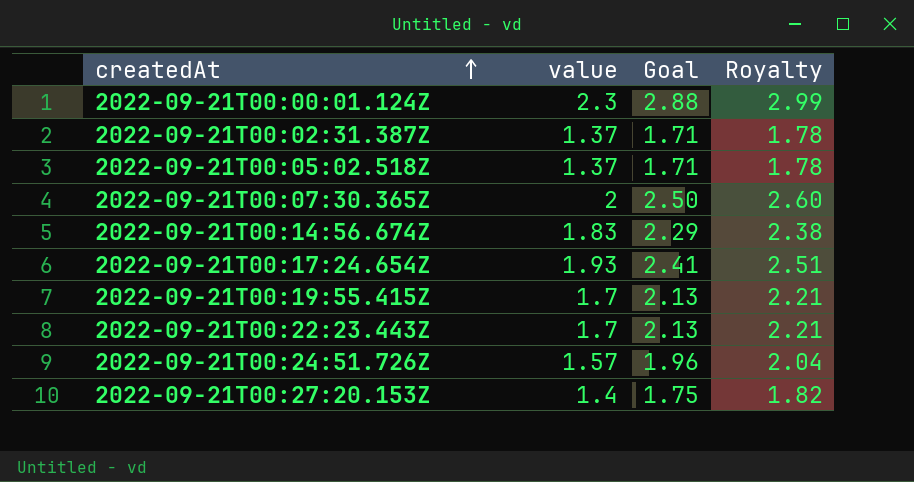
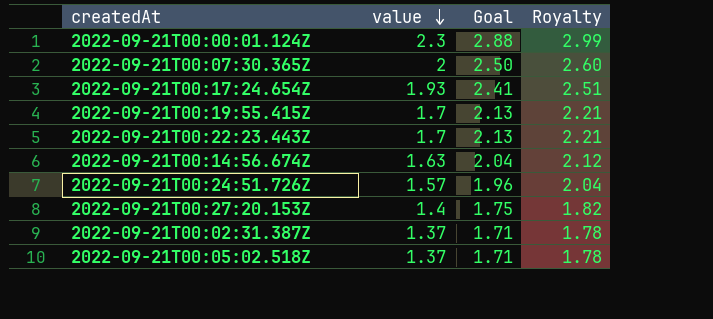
row order: createdAt ascending -> value descending
2022-09-21T00:14:56.674Z | value: 1.83 -> 1.63
2022-09-21T00:14:56.674Z | Goal: 2.29 -> 2.04
2022-09-21T00:14:56.674Z | Royalty: 2.38 -> 2.12

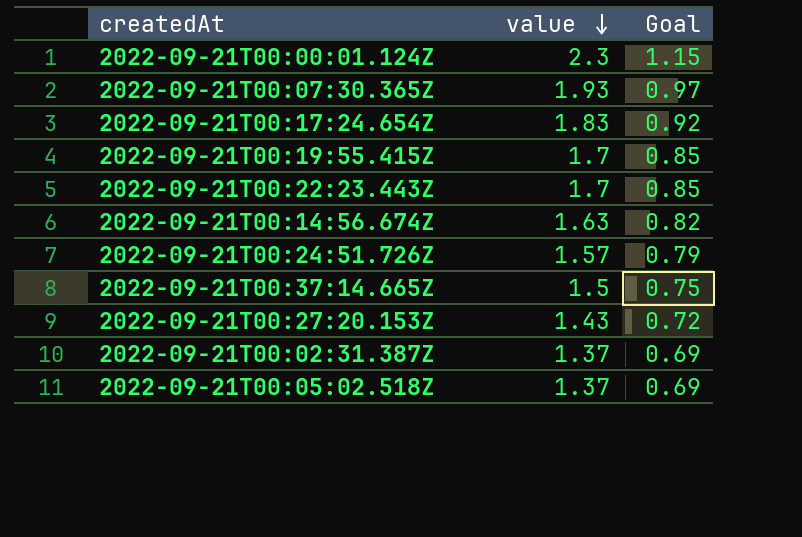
column Royalty | formula: [value] * 1.3 -> none
column Goal | formula: [value] * 1.25 -> [value] * 0.5
2022-09-21T00:07:30.365Z | value: 2 -> 1.93
2022-09-21T00:17:24.654Z | value: 1.93 -> 1.83
row 2022-09-21T00:37:14.665Z: none -> 1.5 | 0.75
2022-09-21T00:27:20.153Z | value: 1.4 -> 1.43

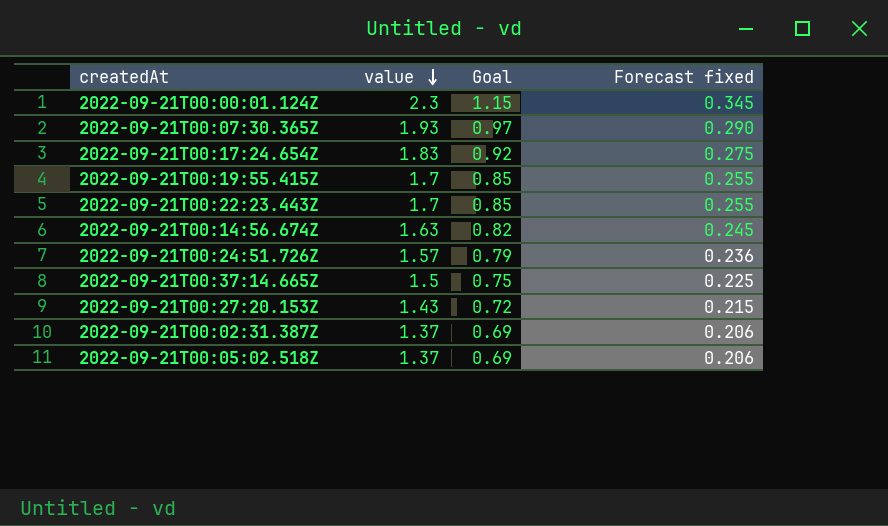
column Forecast fixed | formula: none -> [value] * 0.15

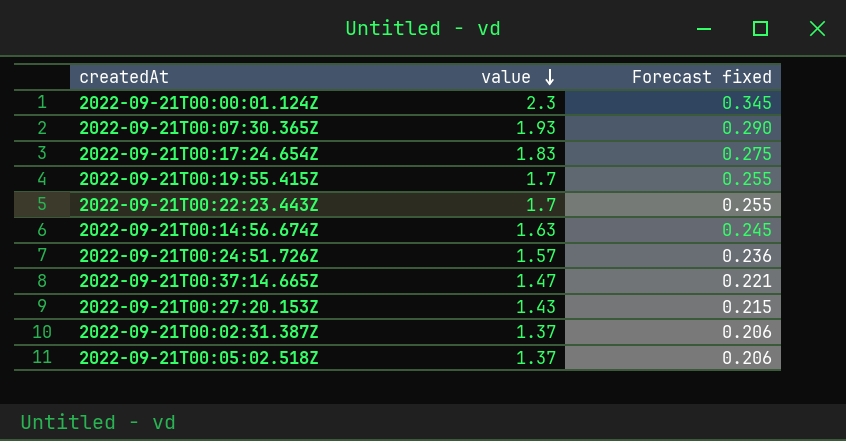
column Goal | formula: [value] * 0.5 -> none
2022-09-21T00:37:14.665Z | value: 1.5 -> 1.47
2022-09-21T00:37:14.665Z | Forecast fixed: 0.225 -> 0.221

